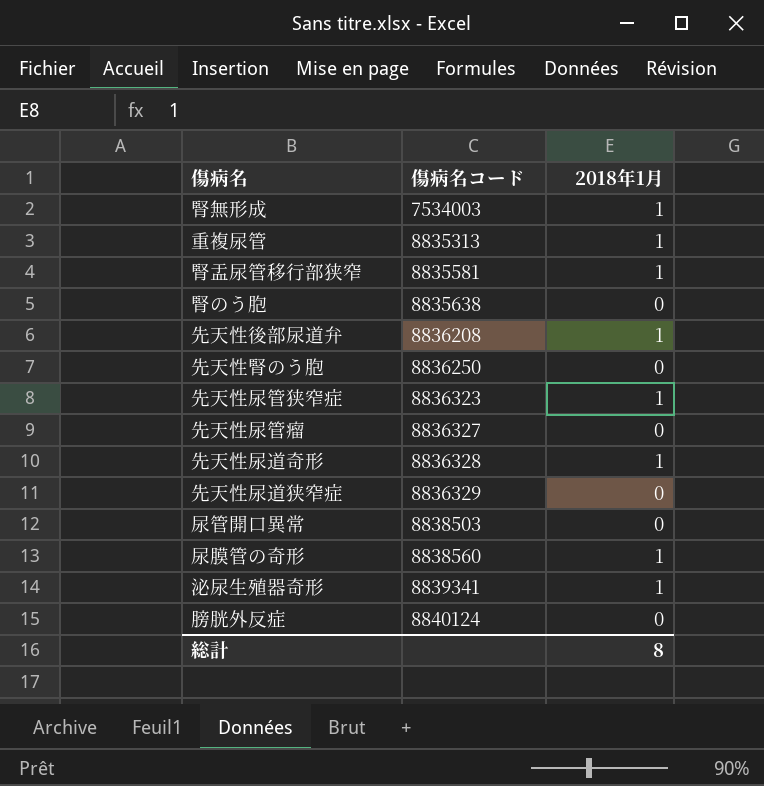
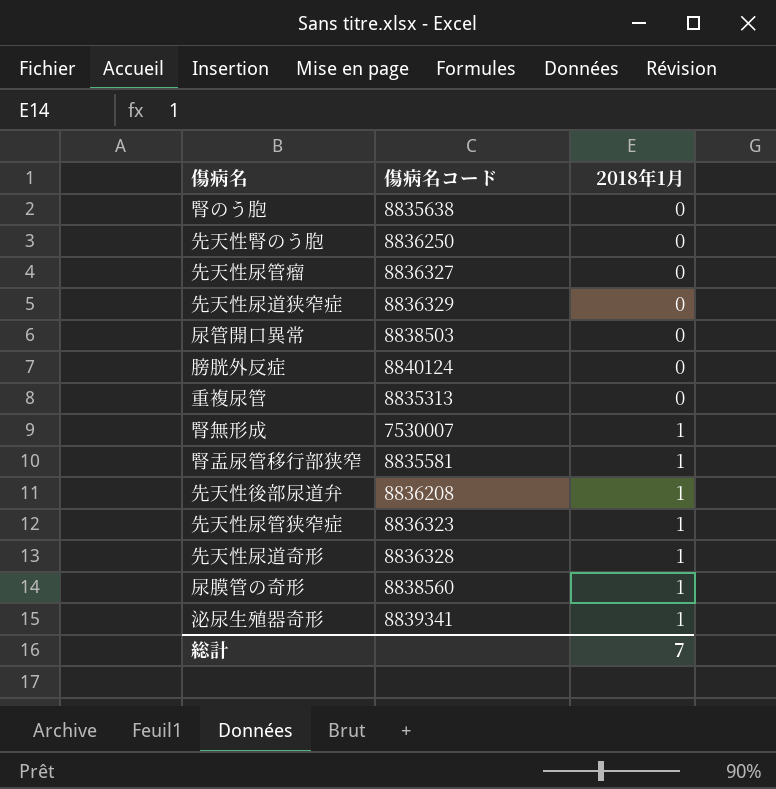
row order: 傷病名コード ascending -> 2018年1月 ascending
重複尿管 | 2018年1月: 1 -> 0
腎無形成 | 傷病名コード: 7534003 -> 7530007
総計 | 2018年1月: 8 -> 7

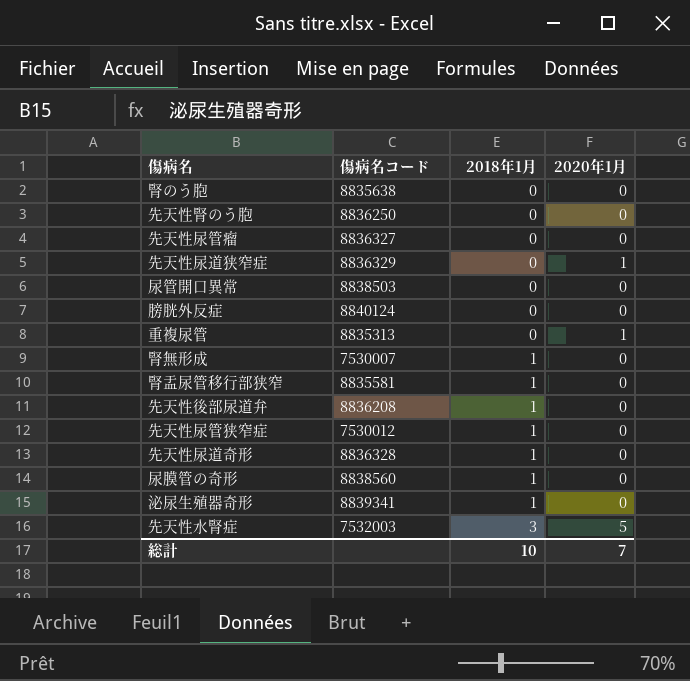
column 2020年1月 | position: none -> 4
先天性尿管狭窄症 | 傷病名コード: 8836323 -> 7530012
row 先天性水腎症: none -> 7532003 | 3 | 5
総計 | 2018年1月: 7 -> 10

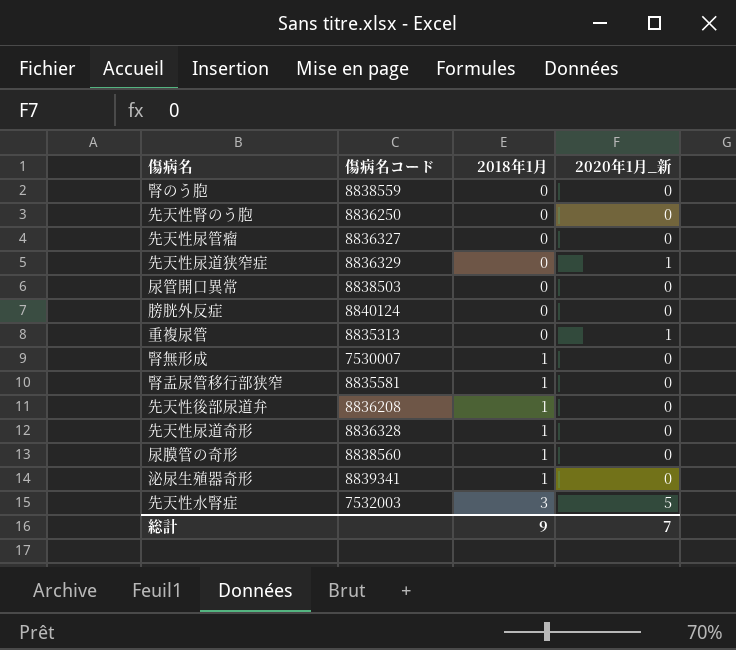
column name: 2020年1月 -> 2020年1月_新
row 先天性尿管狭窄症: 7530012 | 1 | 0 -> none
腎のう胞 | 傷病名コード: 8835638 -> 8838559
総計 | 2018年1月: 10 -> 9

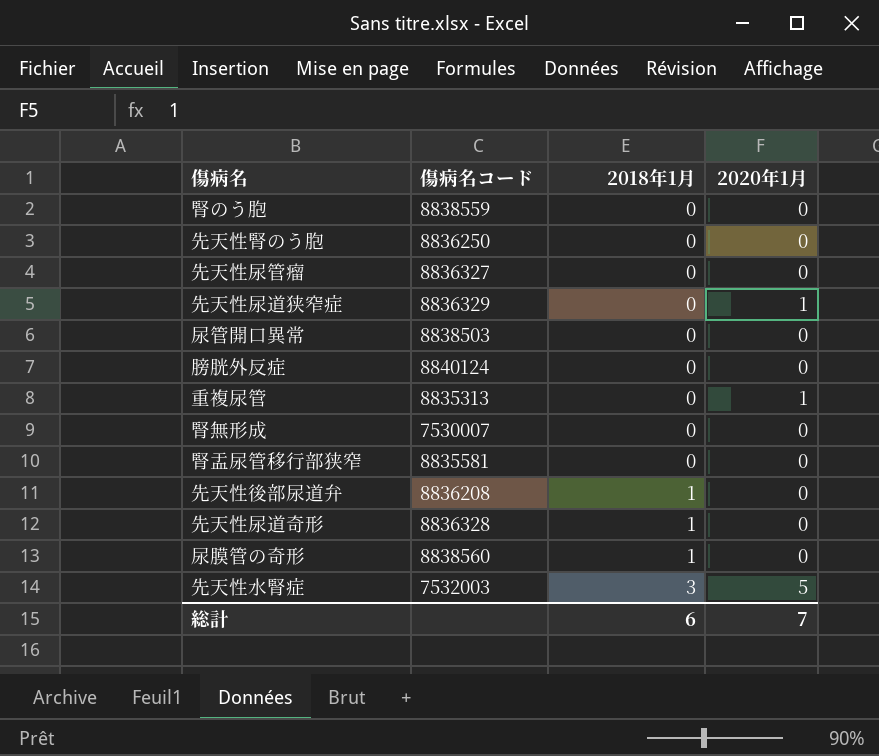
column name: 2020年1月_新 -> 2020年1月
row 泌尿生殖器奇形: 8839341 | 1 | 0 -> none
腎無形成 | 2018年1月: 1 -> 0
腎盂尿管移行部狭窄 | 2018年1月: 1 -> 0
総計 | 2018年1月: 9 -> 6

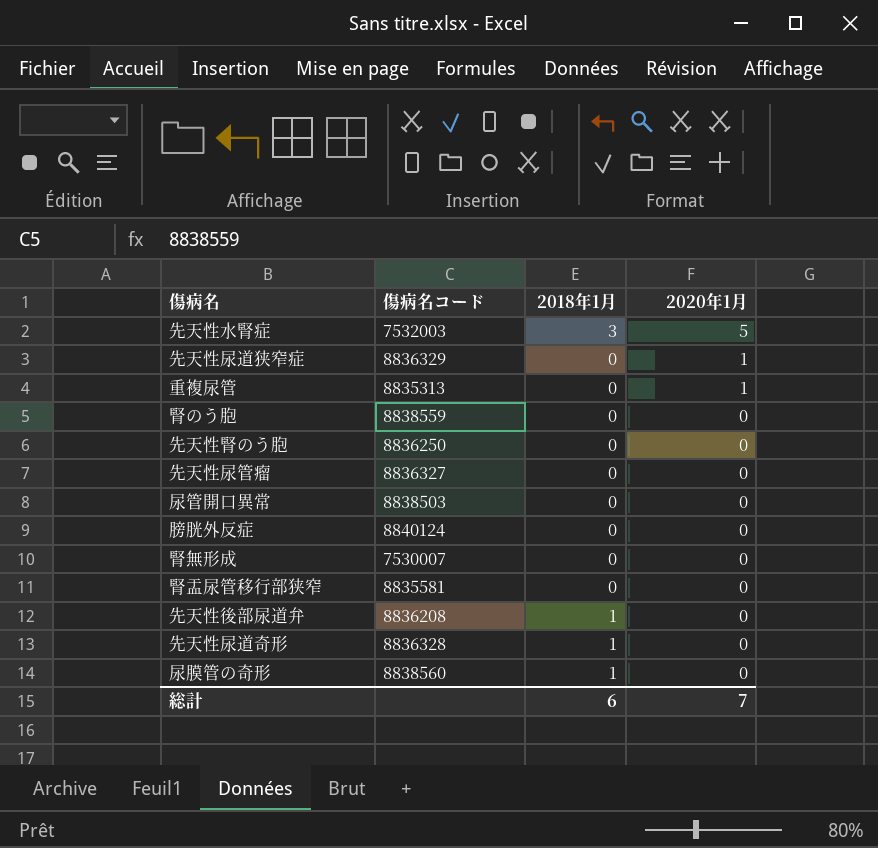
row order: 2018年1月 ascending -> 2020年1月 descending

